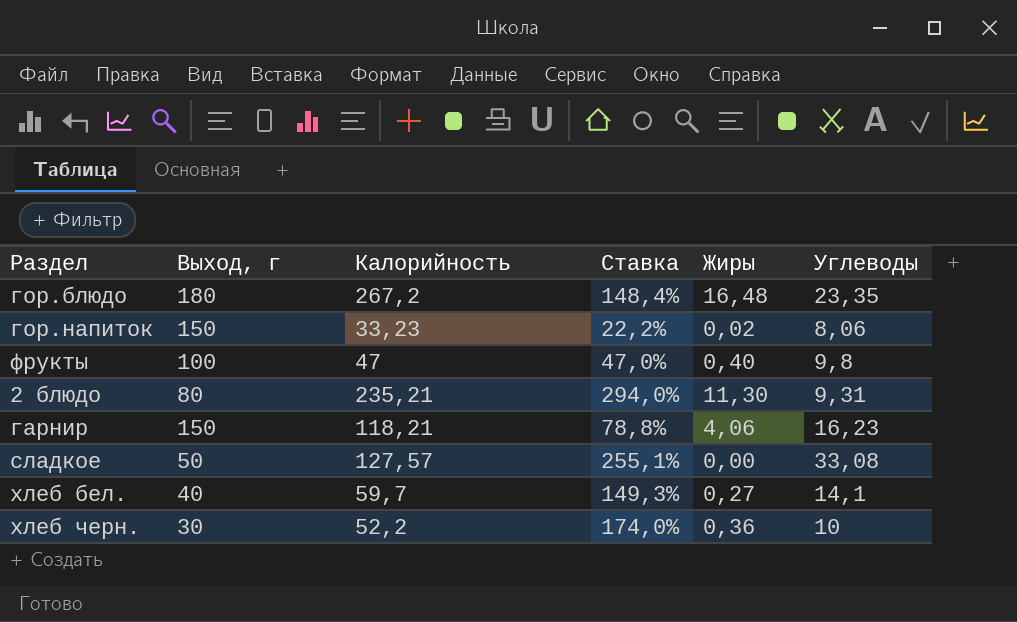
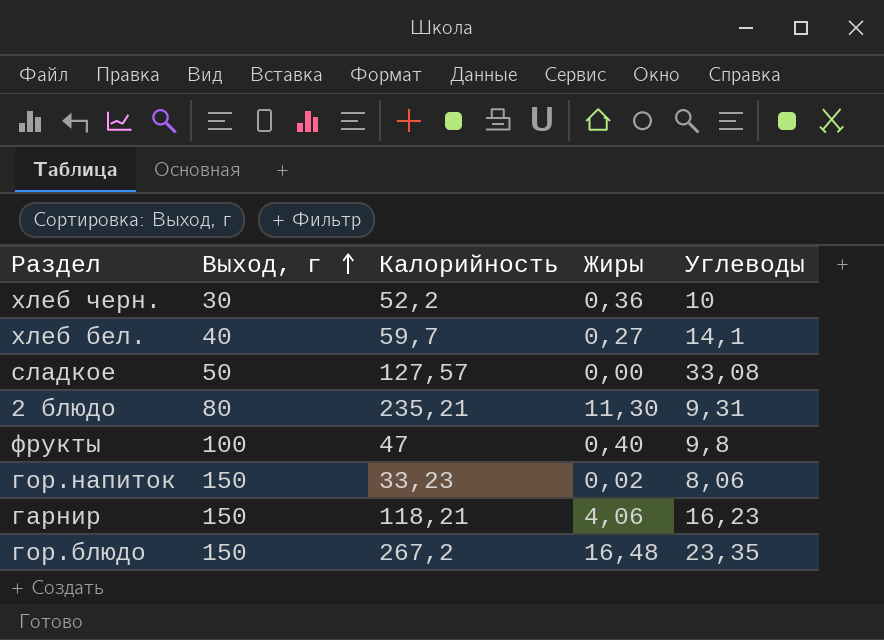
row order: none -> Выход, г ascending
column Ставка | formula: [Калорийность] / [Выход, г] -> none
гор.блюдо | Выход, г: 180 -> 150

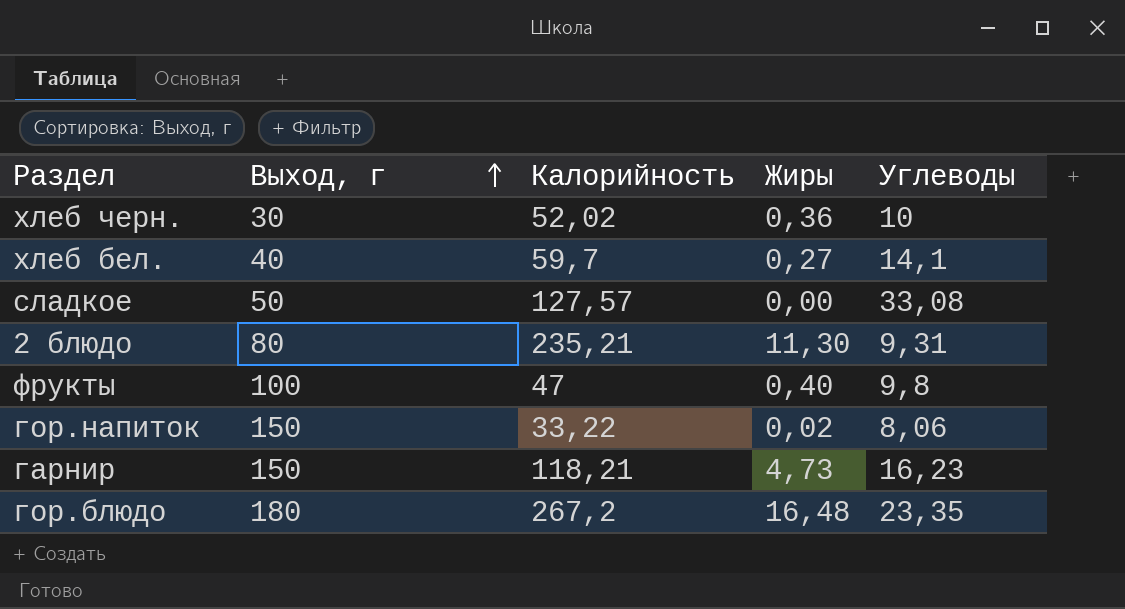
хлеб черн. | Калорийность: 52,2 -> 52,02
гор.напиток | Калорийность: 33,23 -> 33,22
гарнир | Жиры: 4,06 -> 4,73
гор.блюдо | Выход, г: 150 -> 180

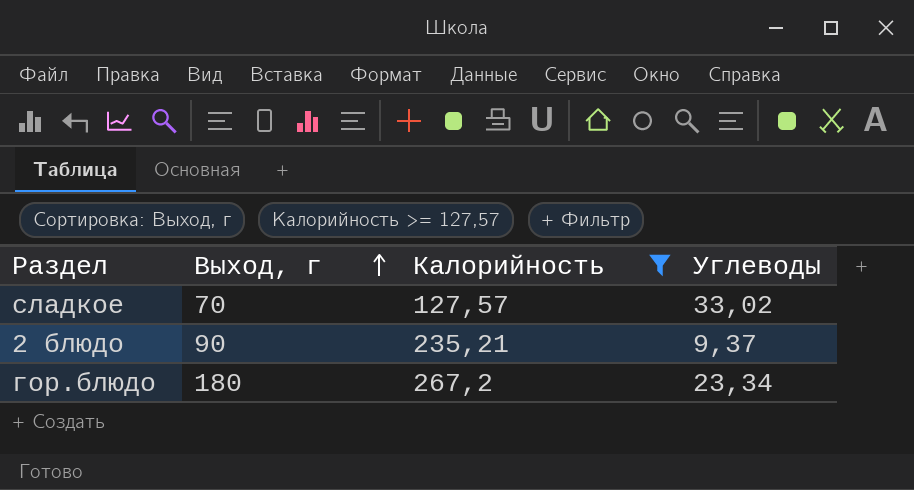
filter: none -> Калорийность >= 127,57
column Жиры | position: 4 -> none
сладкое | Выход, г: 50 -> 70
сладкое | Углеводы: 33,08 -> 33,02
2 блюдо | Выход, г: 80 -> 90
2 блюдо | Углеводы: 9,31 -> 9,37
гор.блюдо | Углеводы: 23,35 -> 23,34

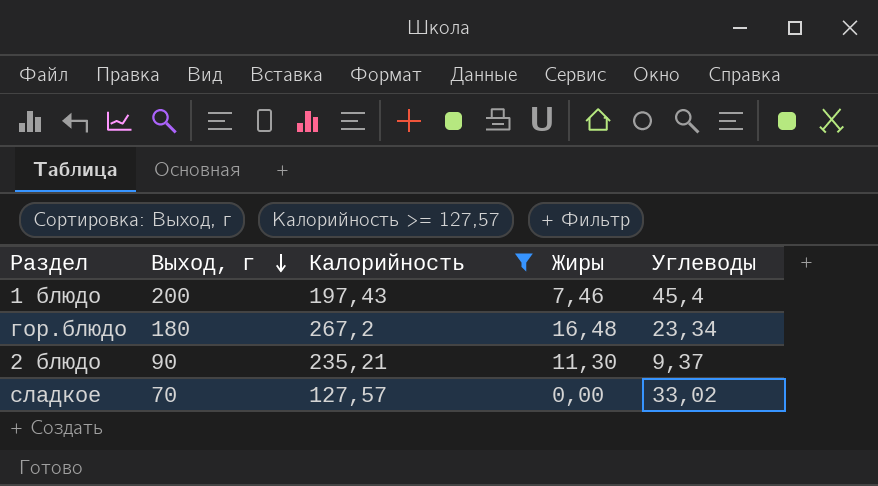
row order: Выход, г ascending -> Выход, г descending
column Жиры | position: none -> 4
row 1 блюдо: none -> 200 | 197,43 | 7,46 | 45,4

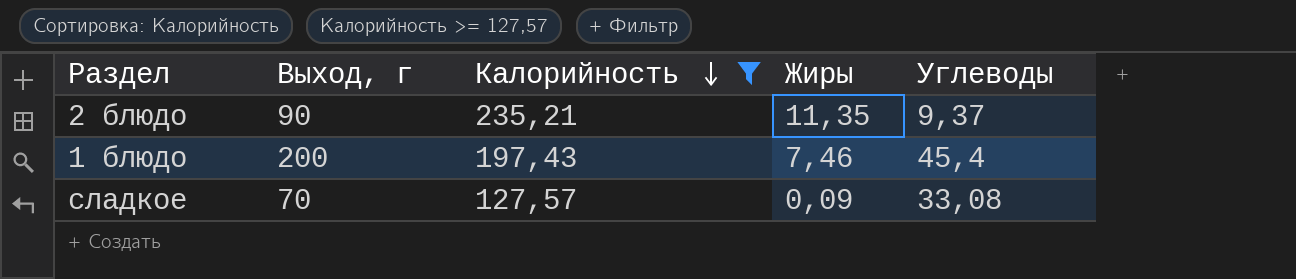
row order: Выход, г descending -> Калорийность descending
row гор.блюдо: 180 | 267,2 | 16,48 | 23,34 -> none
2 блюдо | Жиры: 11,30 -> 11,35
сладкое | Жиры: 0,00 -> 0,09
сладкое | Углеводы: 33,02 -> 33,08

